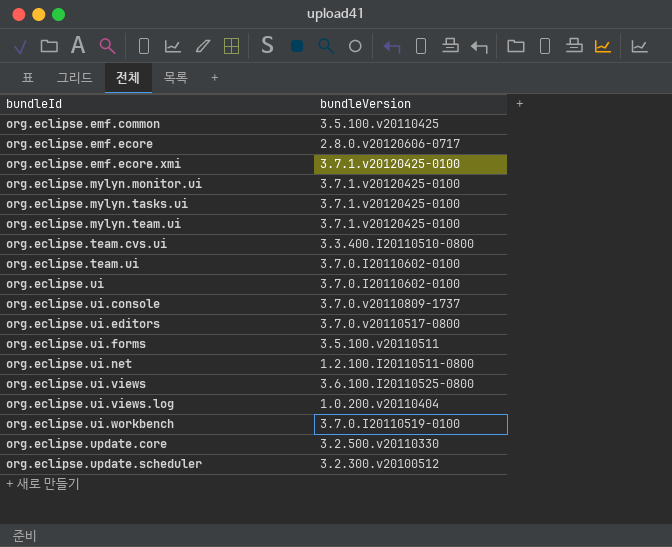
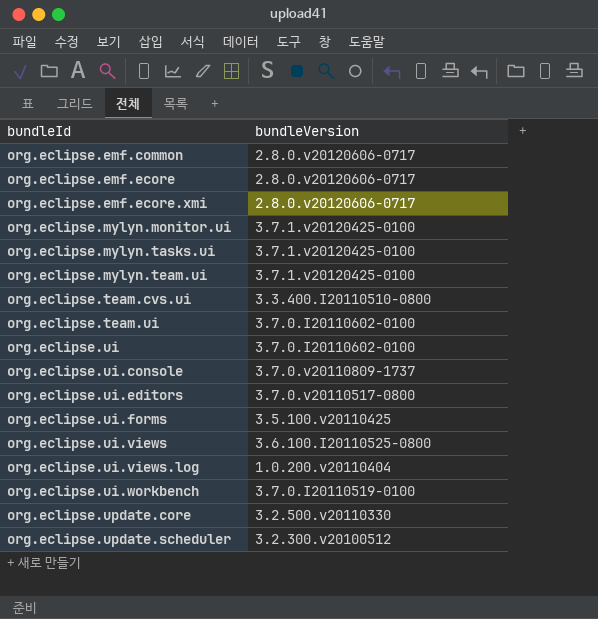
row org.eclipse.ui.net: 1.2.100.I20110511-0800 -> none
org.eclipse.emf.common | bundleVersion: 3.5.100.v20110425 -> 2.8.0.v20120606-0717
org.eclipse.emf.ecore.xmi | bundleVersion: 3.7.1.v20120425-0100 -> 2.8.0.v20120606-0717
org.eclipse.ui.forms | bundleVersion: 3.5.100.v20110511 -> 3.5.100.v20110425

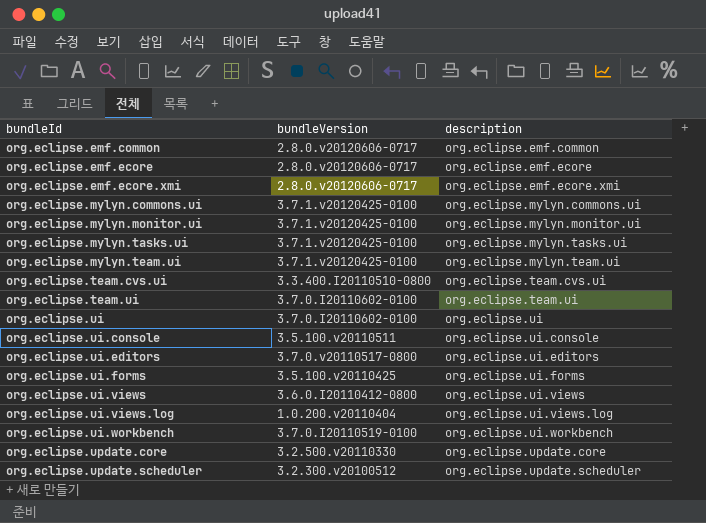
column description | position: none -> 3
row org.eclipse.mylyn.commons.ui: none -> 3.7.1.v20120425-0100 | org.eclipse.mylyn.commons.ui
org.eclipse.ui.console | bundleVersion: 3.7.0.v20110809-1737 -> 3.5.100.v20110511
org.eclipse.ui.views | bundleVersion: 3.6.100.I20110525-0800 -> 3.6.0.I20110412-0800

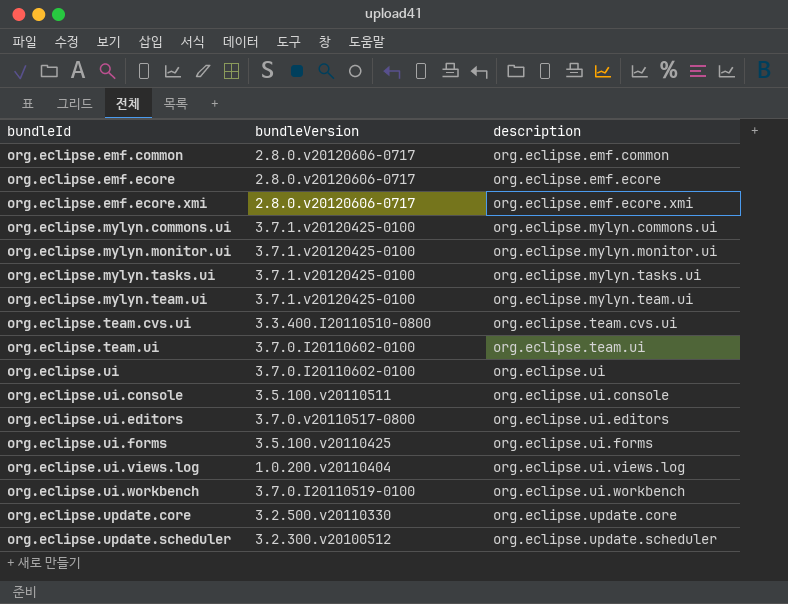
row org.eclipse.ui.views: 3.6.0.I20110412-0800 | org.eclipse.ui.views -> none

